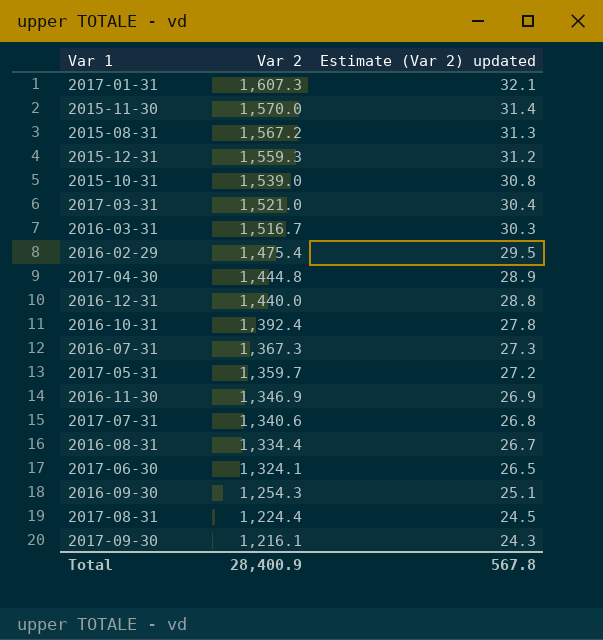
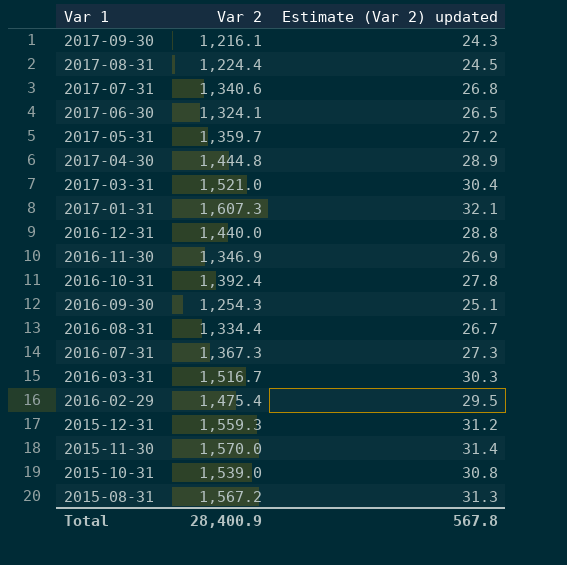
row order: Var 2 descending -> Var 1 descending

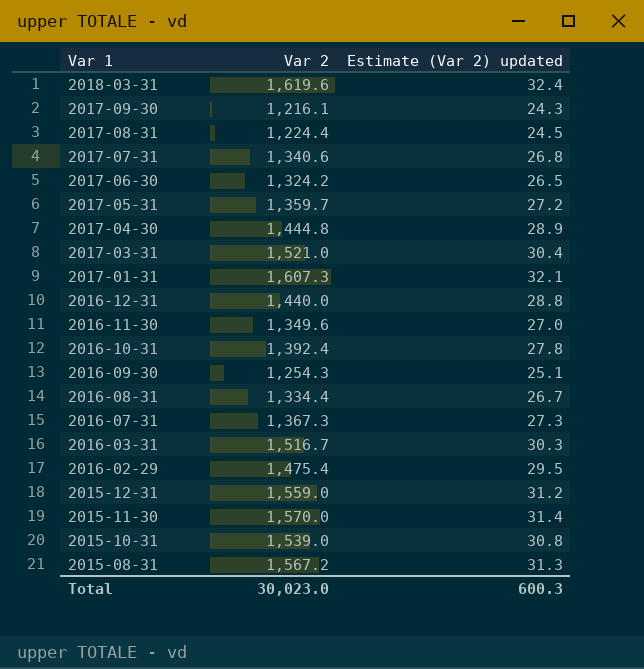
row 2018-03-31: none -> 1,619.6 | 32.4
2017-06-30 | Var 2: 1,324.1 -> 1,324.2
2016-11-30 | Var 2: 1,346.9 -> 1,349.6
2016-11-30 | Estimate (Var 2) updated: 26.9 -> 27.0
2015-12-31 | Var 2: 1,559.3 -> 1,559.0
Total | Var 2: 28,400.9 -> 30,023.0
Total | Estimate (Var 2) updated: 567.8 -> 600.3

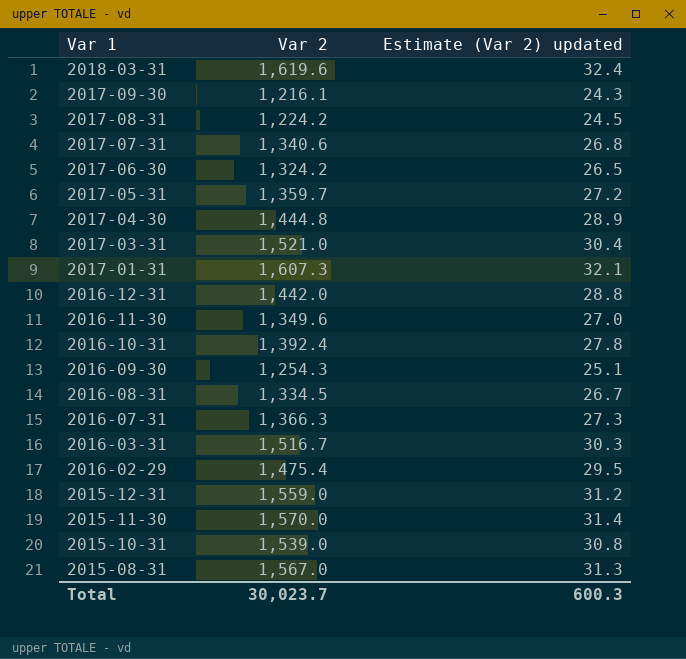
2017-08-31 | Var 2: 1,224.4 -> 1,224.2
2016-12-31 | Var 2: 1,440.0 -> 1,442.0
2016-08-31 | Var 2: 1,334.4 -> 1,334.5
2016-07-31 | Var 2: 1,367.3 -> 1,366.3
2015-08-31 | Var 2: 1,567.2 -> 1,567.0
Total | Var 2: 30,023.0 -> 30,023.7

